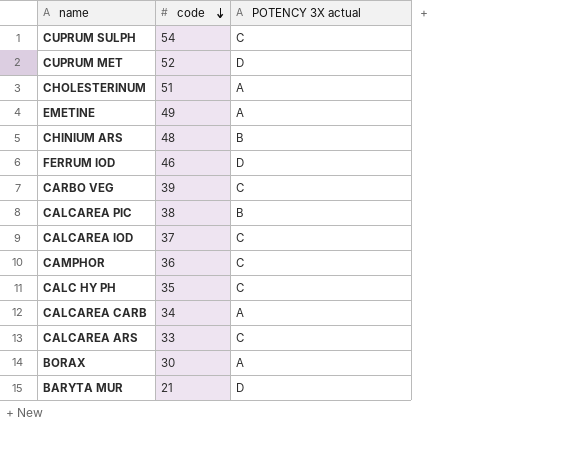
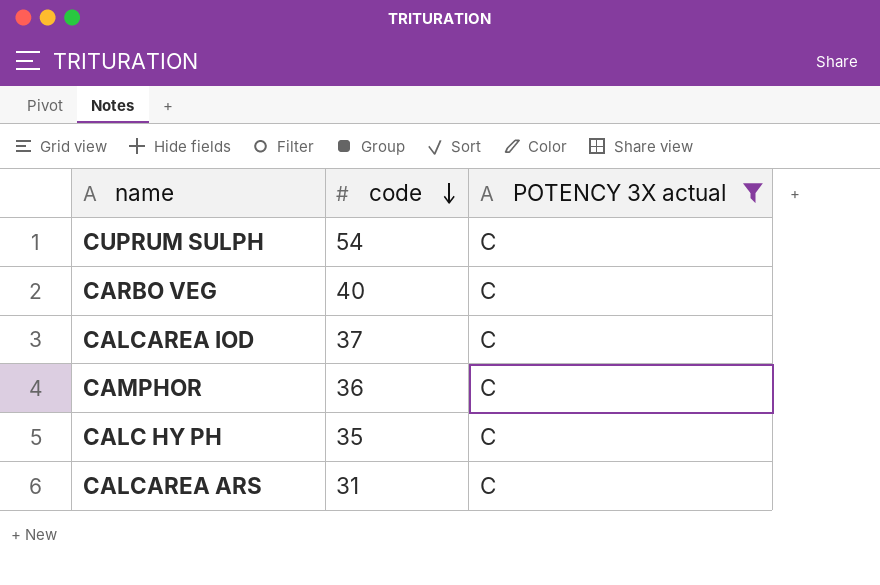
filter: none -> POTENCY 3X actual = C
CARBO VEG | code: 39 -> 40
CALCAREA ARS | code: 33 -> 31

